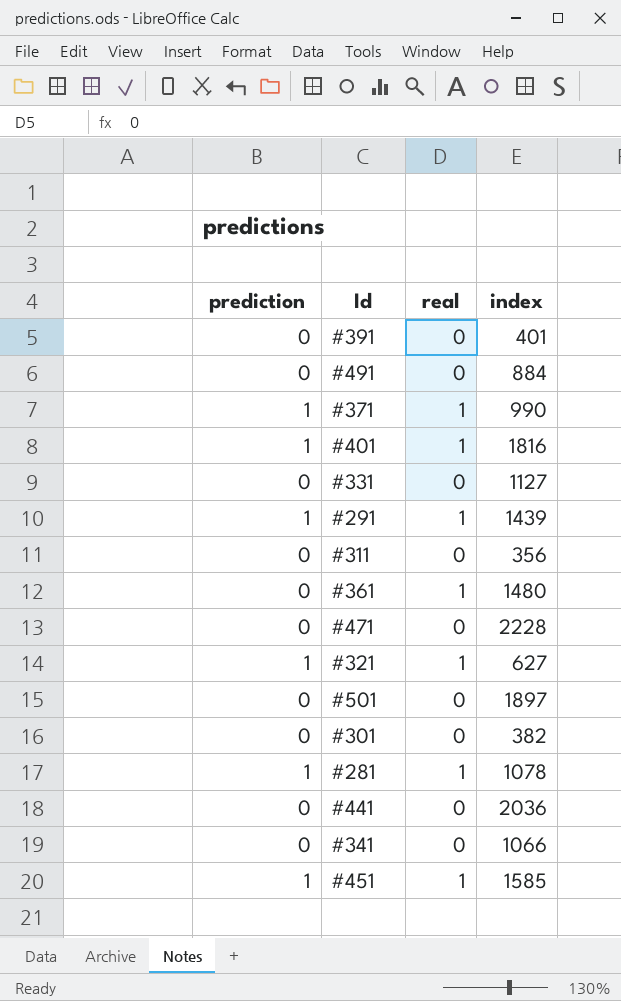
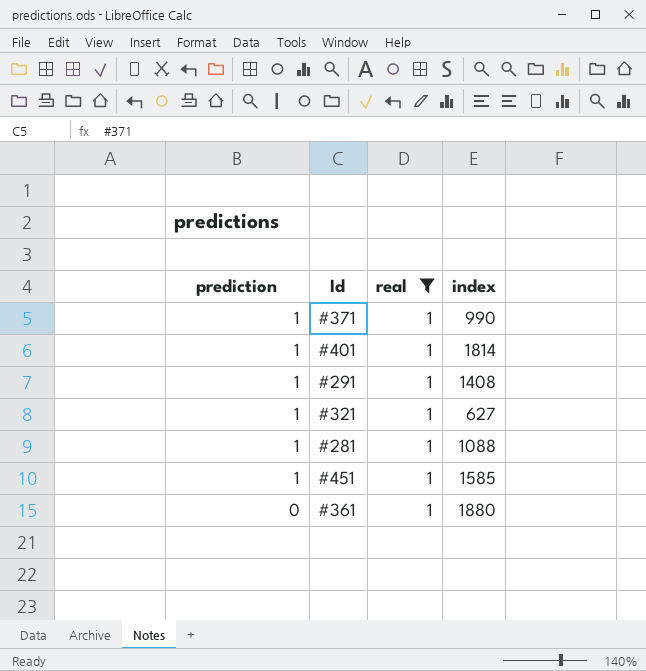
filter: none -> real = 1
row order: none -> prediction descending
#401 | index: 1816 -> 1814
#291 | index: 1439 -> 1408
#281 | index: 1078 -> 1088
#361 | index: 1480 -> 1880

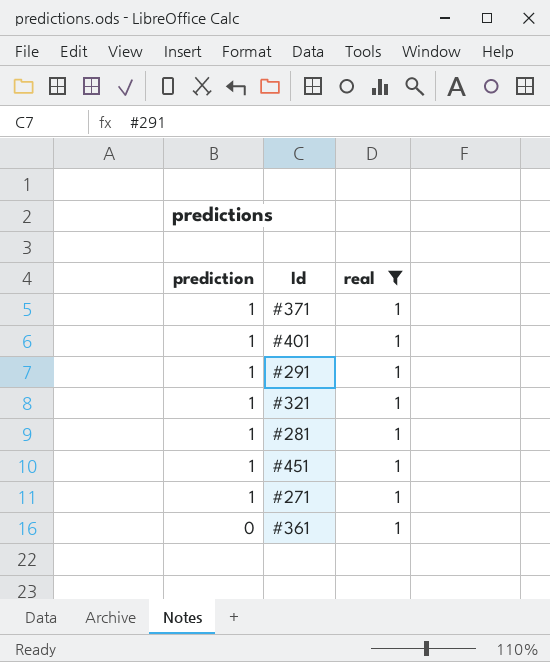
column index | position: 4 -> none
row #271: none -> 1 | 1

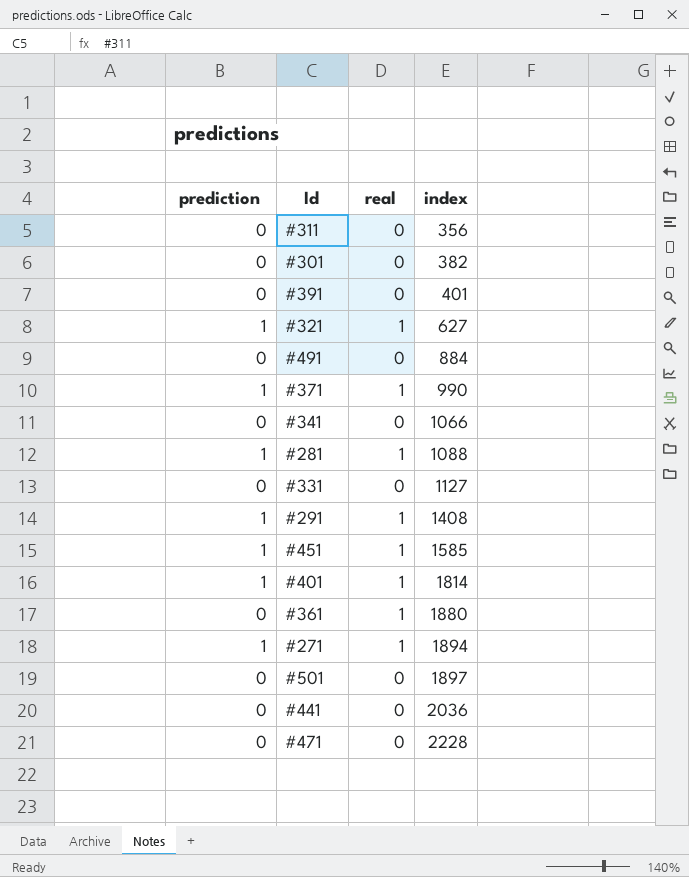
filter: real = 1 -> none
row order: prediction descending -> index ascending
column index | position: none -> 4

